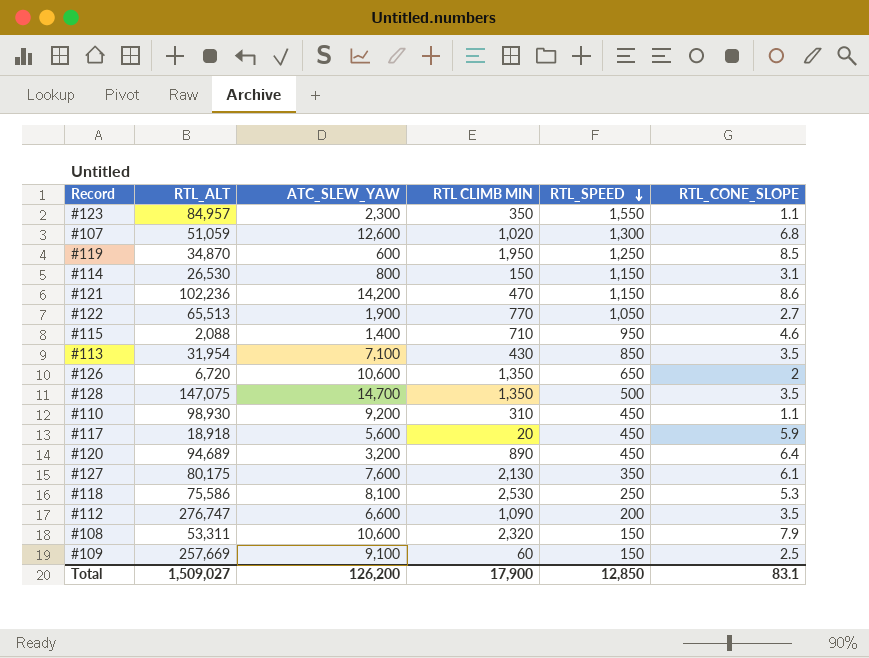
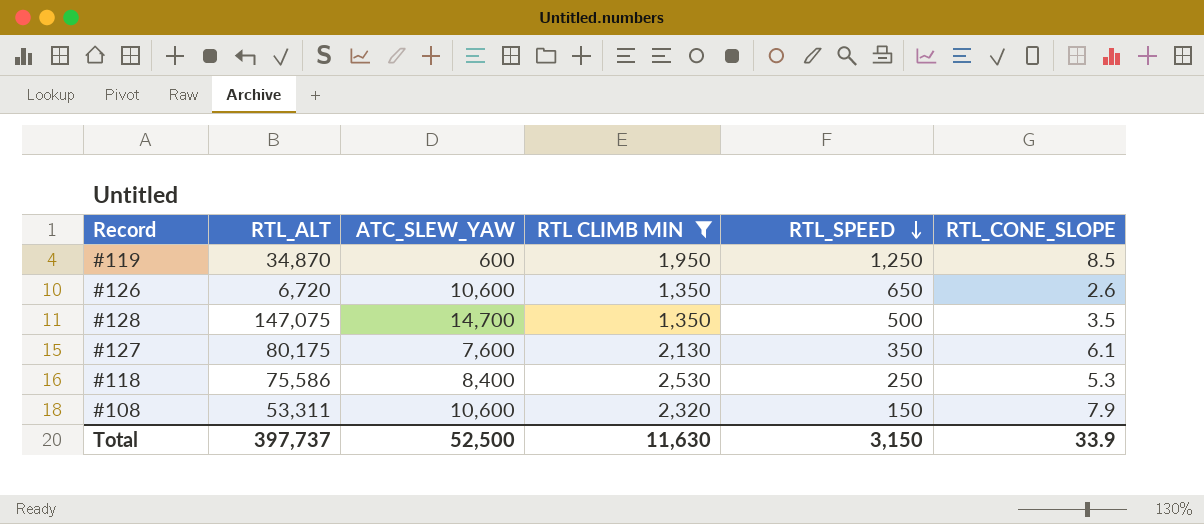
filter: none -> RTL CLIMB MIN >= 1,350
#126 | RTL_CONE_SLOPE: 2 -> 2.6
#118 | ATC_SLEW_YAW: 8,100 -> 8,400
Total | RTL_ALT: 1,509,027 -> 397,737
Total | ATC_SLEW_YAW: 126,200 -> 52,500
Total | RTL CLIMB MIN: 17,900 -> 11,630
Total | RTL_SPEED: 12,850 -> 3,150
Total | RTL_CONE_SLOPE: 83.1 -> 33.9

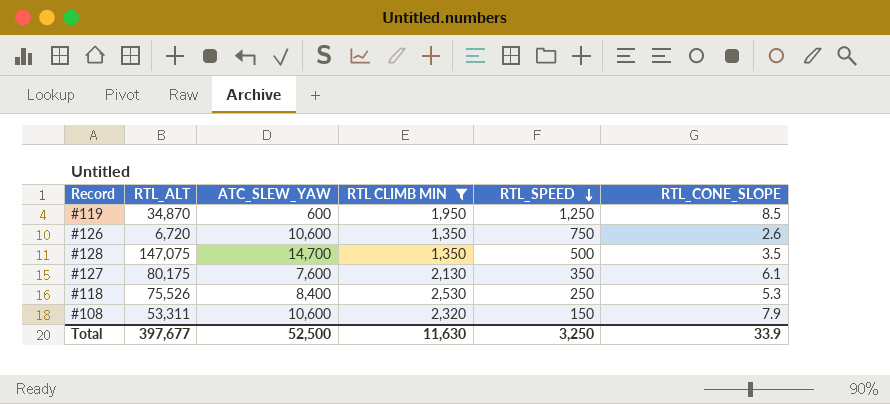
#126 | RTL_SPEED: 650 -> 750
#118 | RTL_ALT: 75,586 -> 75,526
Total | RTL_ALT: 397,737 -> 397,677
Total | RTL_SPEED: 3,150 -> 3,250

